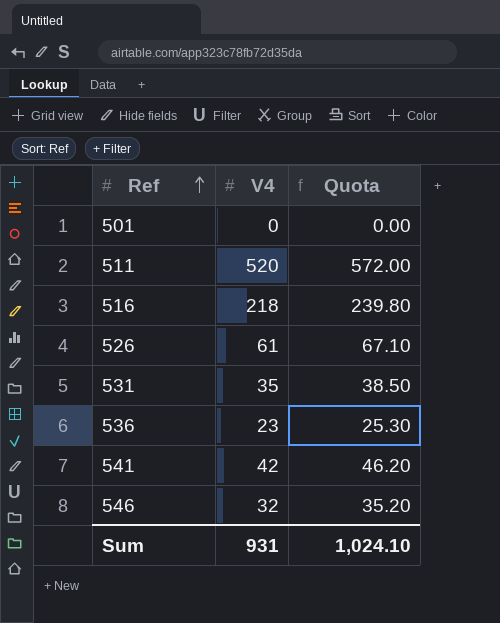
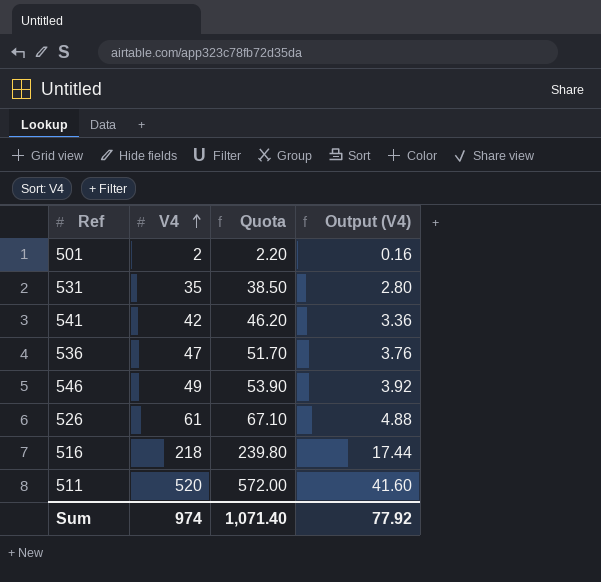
row order: Ref ascending -> V4 ascending
column Output (V4) | formula: none -> [V4] * 0.08
501 | V4: 0 -> 2
501 | Quota: 0.00 -> 2.20
536 | V4: 23 -> 47
536 | Quota: 25.30 -> 51.70
546 | V4: 32 -> 49
546 | Quota: 35.20 -> 53.90
Sum | V4: 931 -> 974
Sum | Quota: 1,024.10 -> 1,071.40

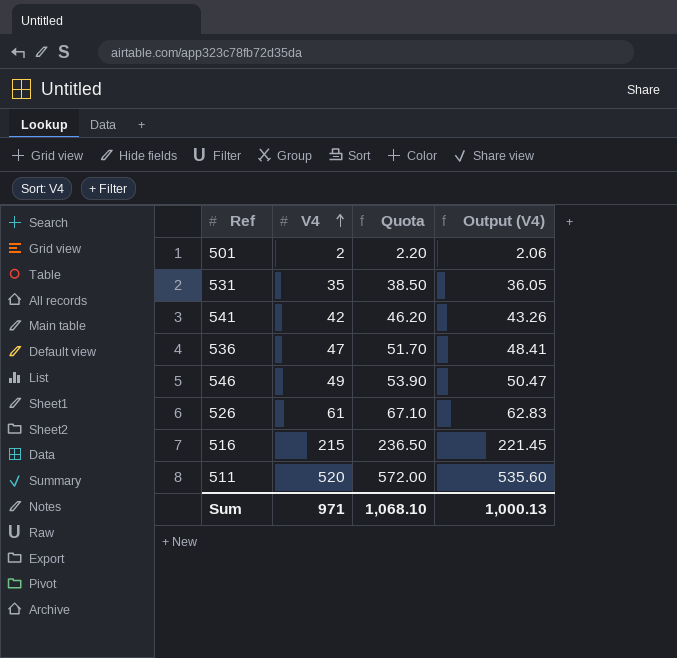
column Output (V4) | formula: [V4] * 0.08 -> [V4] * 1.03
516 | V4: 218 -> 215
516 | Quota: 239.80 -> 236.50
Sum | V4: 974 -> 971
Sum | Quota: 1,071.40 -> 1,068.10
Sum | Output (V4): 77.92 -> 1,000.13

